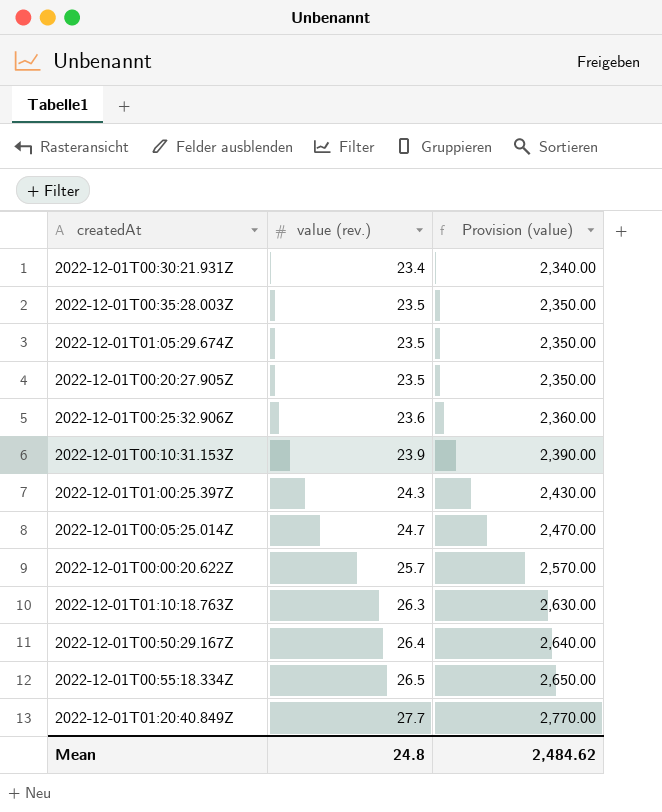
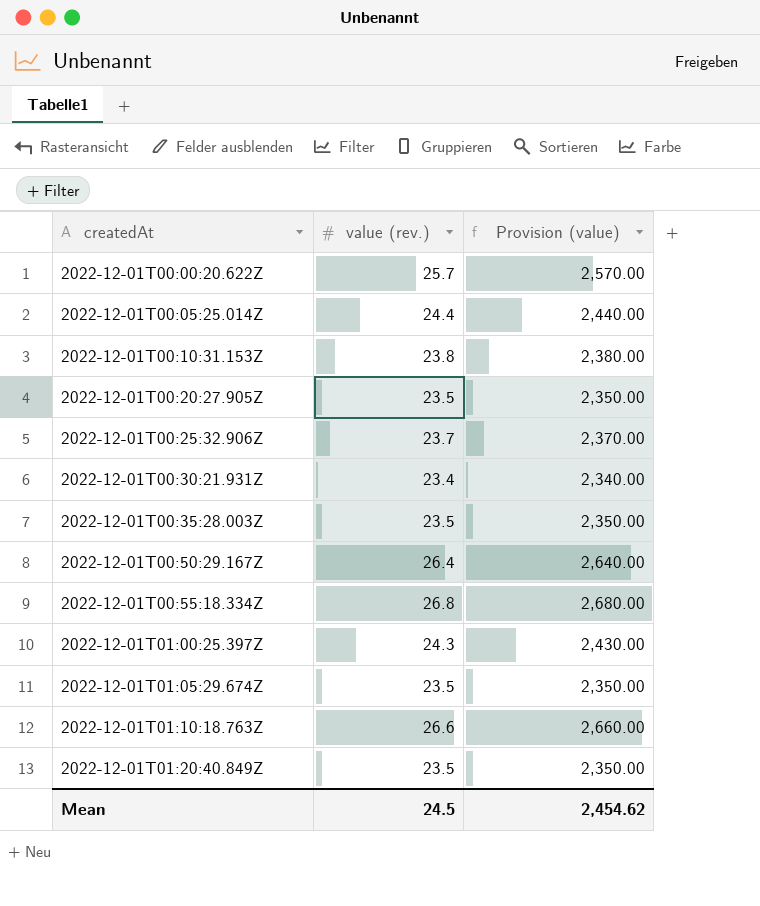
row order: value (rev.) ascending -> createdAt ascending
2022-12-01T00:05:25.014Z | value (rev.): 24.7 -> 24.4
2022-12-01T00:05:25.014Z | Provision (value): 2,470.00 -> 2,440.00
2022-12-01T00:10:31.153Z | value (rev.): 23.9 -> 23.8
2022-12-01T00:10:31.153Z | Provision (value): 2,390.00 -> 2,380.00
2022-12-01T00:25:32.906Z | value (rev.): 23.6 -> 23.7
2022-12-01T00:25:32.906Z | Provision (value): 2,360.00 -> 2,370.00
2022-12-01T00:55:18.334Z | value (rev.): 26.5 -> 26.8
2022-12-01T00:55:18.334Z | Provision (value): 2,650.00 -> 2,680.00
2022-12-01T01:10:18.763Z | value (rev.): 26.3 -> 26.6
2022-12-01T01:10:18.763Z | Provision (value): 2,630.00 -> 2,660.00
2022-12-01T01:20:40.849Z | value (rev.): 27.7 -> 23.5
2022-12-01T01:20:40.849Z | Provision (value): 2,770.00 -> 2,350.00
Mean | value (rev.): 24.8 -> 24.5
Mean | Provision (value): 2,484.62 -> 2,454.62

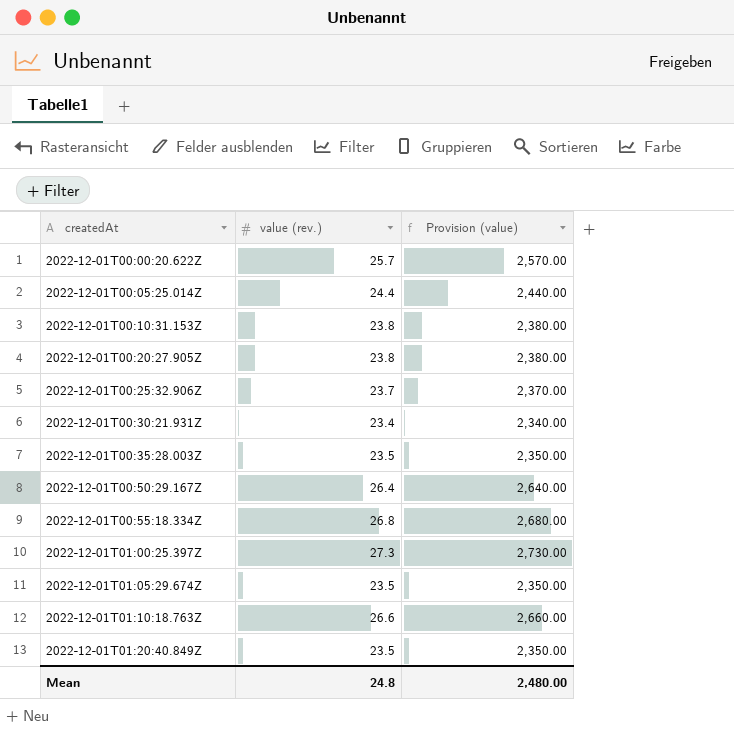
2022-12-01T00:20:27.905Z | value (rev.): 23.5 -> 23.8
2022-12-01T00:20:27.905Z | Provision (value): 2,350.00 -> 2,380.00
2022-12-01T01:00:25.397Z | value (rev.): 24.3 -> 27.3
2022-12-01T01:00:25.397Z | Provision (value): 2,430.00 -> 2,730.00
Mean | value (rev.): 24.5 -> 24.8
Mean | Provision (value): 2,454.62 -> 2,480.00

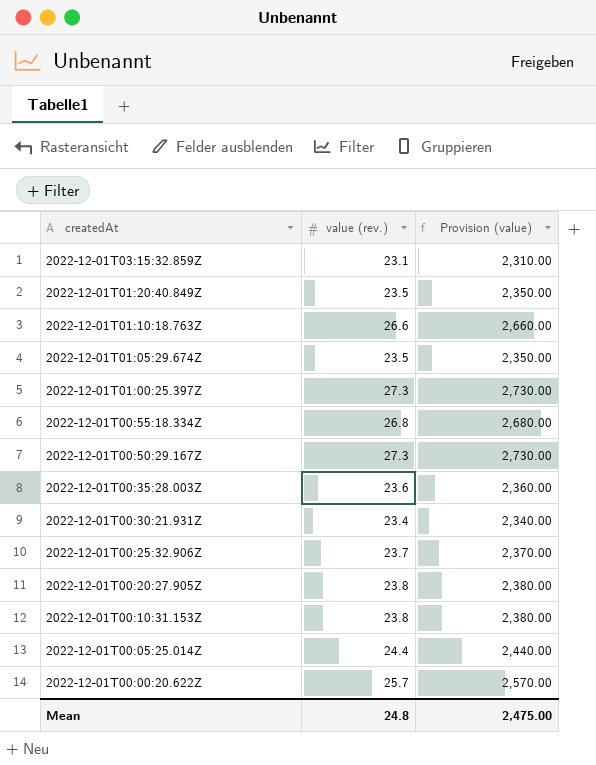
row order: createdAt ascending -> createdAt descending
row 2022-12-01T03:15:32.859Z: none -> 23.1 | 2,310.00
2022-12-01T00:50:29.167Z | value (rev.): 26.4 -> 27.3
2022-12-01T00:50:29.167Z | Provision (value): 2,640.00 -> 2,730.00
2022-12-01T00:35:28.003Z | value (rev.): 23.5 -> 23.6
2022-12-01T00:35:28.003Z | Provision (value): 2,350.00 -> 2,360.00
Mean | Provision (value): 2,480.00 -> 2,475.00

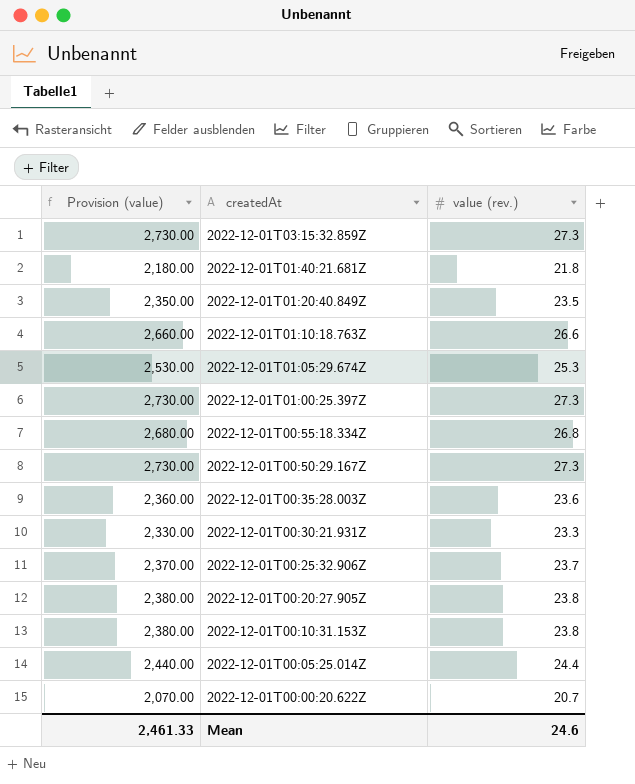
column Provision (value) | position: 3 -> 1
2022-12-01T03:15:32.859Z | Provision (value): 2,310.00 -> 2,730.00
2022-12-01T03:15:32.859Z | value (rev.): 23.1 -> 27.3
row 2022-12-01T01:40:21.681Z: none -> 2,180.00 | 21.8
2022-12-01T01:05:29.674Z | Provision (value): 2,350.00 -> 2,530.00
2022-12-01T01:05:29.674Z | value (rev.): 23.5 -> 25.3
2022-12-01T00:30:21.931Z | Provision (value): 2,340.00 -> 2,330.00
2022-12-01T00:30:21.931Z | value (rev.): 23.4 -> 23.3
2022-12-01T00:00:20.622Z | Provision (value): 2,570.00 -> 2,070.00
2022-12-01T00:00:20.622Z | value (rev.): 25.7 -> 20.7
Mean | Provision (value): 2,475.00 -> 2,461.33
Mean | value (rev.): 24.8 -> 24.6

